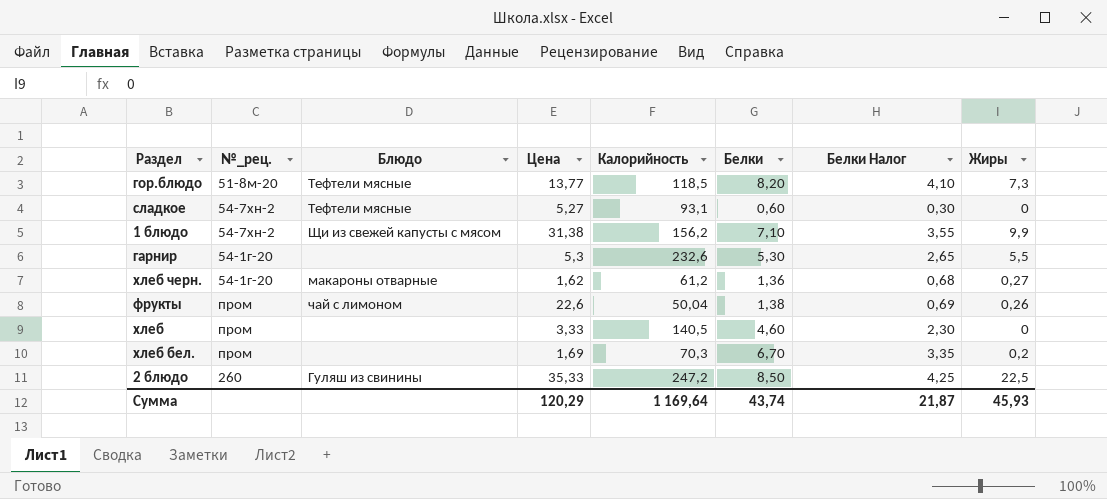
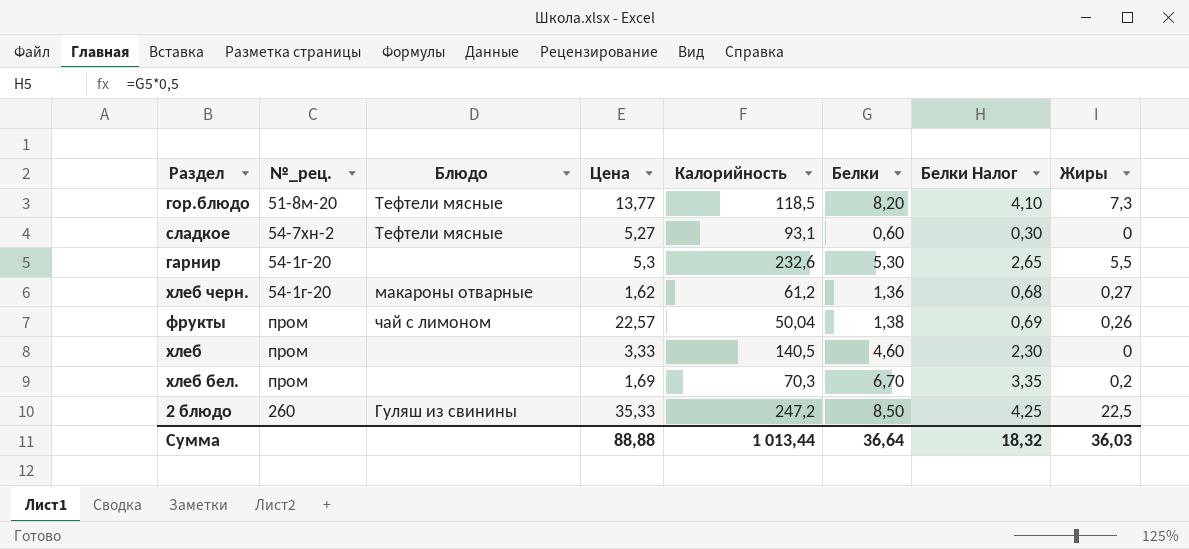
row 1 блюдо: 54-7хн-2 | Щи из свежей капусты с мясом | 31,38 | 156,2 | 7,10 | 3,55 | 9,9 -> none
фрукты | Цена: 22,6 -> 22,57
Сумма | Цена: 120,29 -> 88,88
Сумма | Калорийность: 1 169,64 -> 1 013,44
Сумма | Белки: 43,74 -> 36,64
Сумма | Белки Налог: 21,87 -> 18,32
Сумма | Жиры: 45,93 -> 36,03

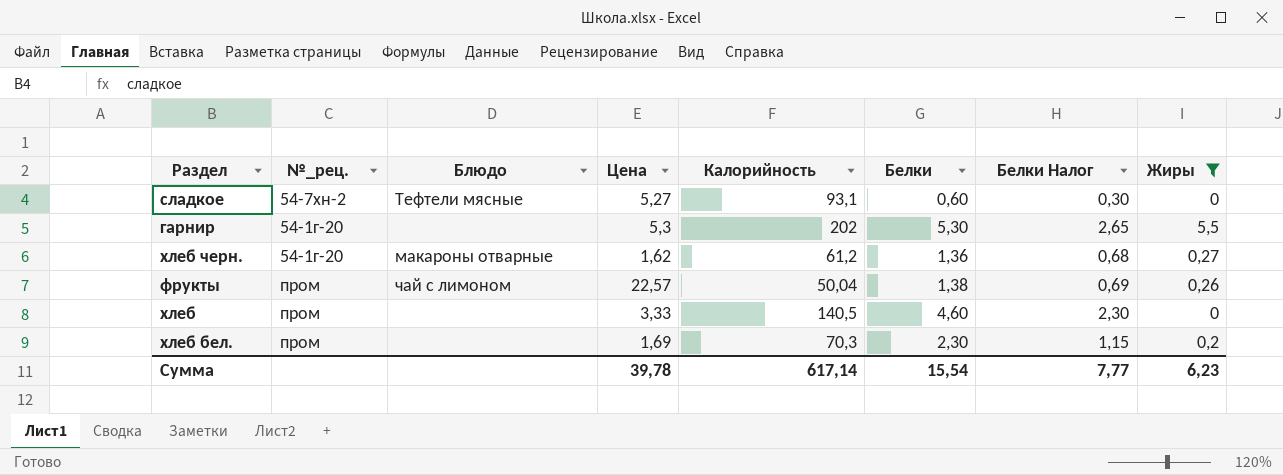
filter: none -> Жиры <= 5,5
гарнир | Калорийность: 232,6 -> 202
хлеб бел. | Белки: 6,70 -> 2,30
хлеб бел. | Белки Налог: 3,35 -> 1,15
Сумма | Цена: 88,88 -> 39,78
Сумма | Калорийность: 1 013,44 -> 617,14
Сумма | Белки: 36,64 -> 15,54
Сумма | Белки Налог: 18,32 -> 7,77
Сумма | Жиры: 36,03 -> 6,23

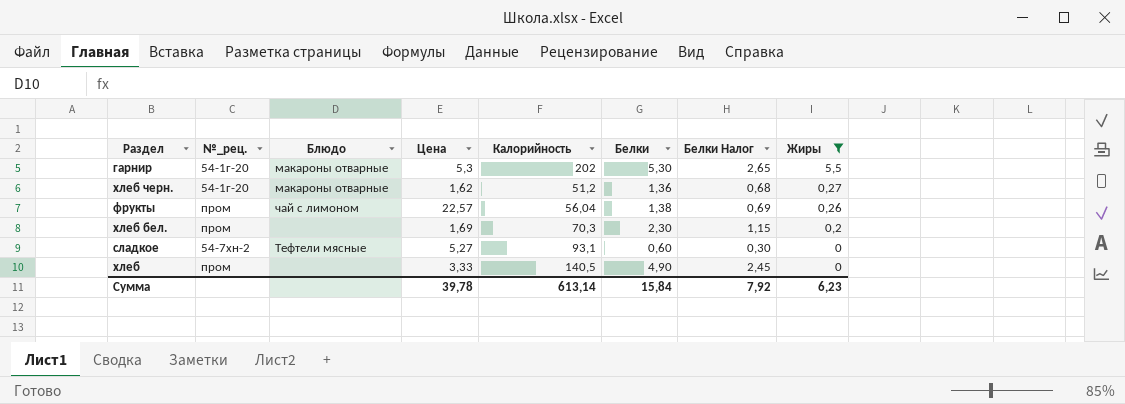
row order: none -> Жиры descending
гарнир | Блюдо: none -> макароны отварные
хлеб черн. | Калорийность: 61,2 -> 51,2
фрукты | Калорийность: 50,04 -> 56,04
хлеб | Белки: 4,60 -> 4,90
хлеб | Белки Налог: 2,30 -> 2,45
Сумма | Калорийность: 617,14 -> 613,14
Сумма | Белки: 15,54 -> 15,84
Сумма | Белки Налог: 7,77 -> 7,92

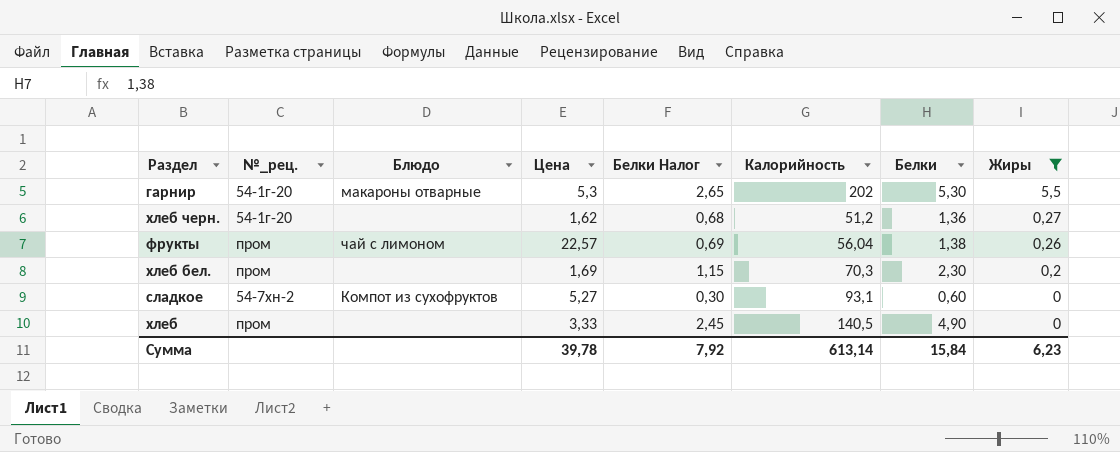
column Белки Налог | position: 7 -> 5
хлеб черн. | Блюдо: макароны отварные -> none
сладкое | Блюдо: Тефтели мясные -> Компот из сухофруктов

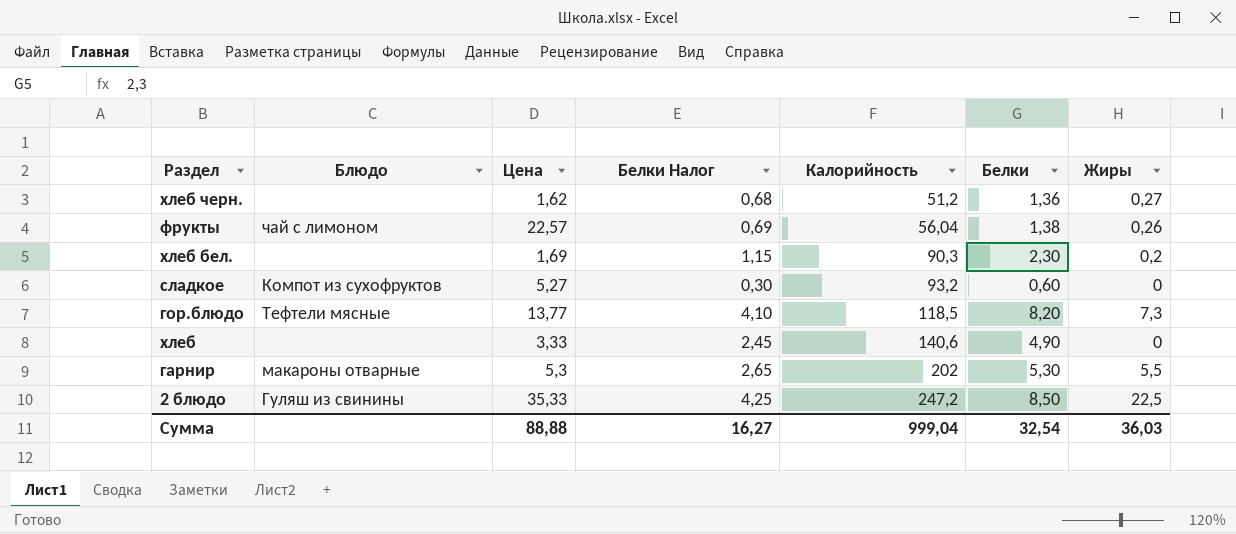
filter: Жиры <= 5,5 -> none
row order: Жиры descending -> Калорийность ascending
column №_рец. | position: 2 -> none
хлеб бел. | Калорийность: 70,3 -> 90,3
сладкое | Калорийность: 93,1 -> 93,2
хлеб | Калорийность: 140,5 -> 140,6
Сумма | Цена: 39,78 -> 88,88
Сумма | Белки Налог: 7,92 -> 16,27
Сумма | Калорийность: 613,14 -> 999,04
Сумма | Белки: 15,84 -> 32,54
Сумма | Жиры: 6,23 -> 36,03

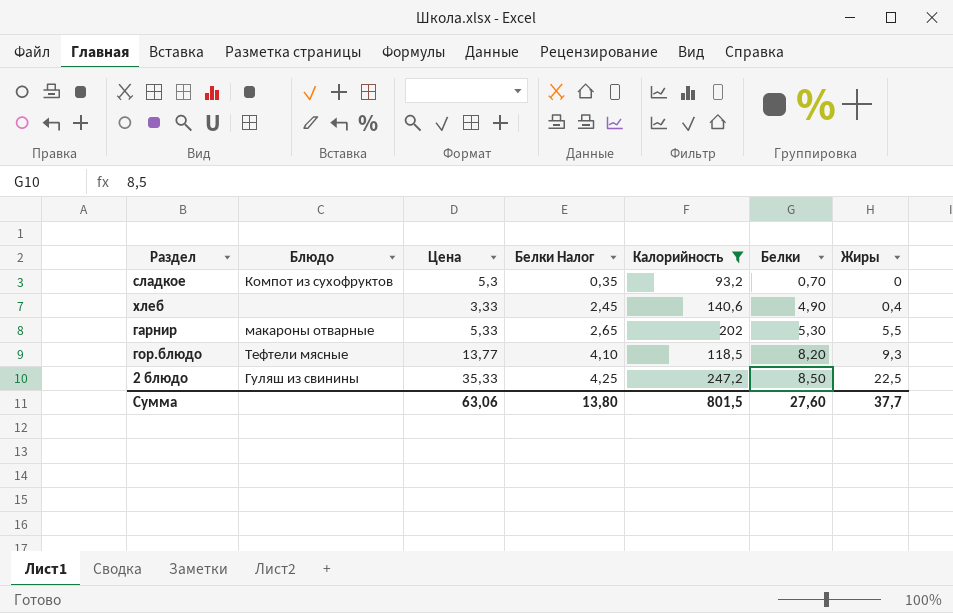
filter: none -> Калорийность >= 93,2
row order: Калорийность ascending -> Белки Налог ascending
сладкое | Цена: 5,27 -> 5,3
сладкое | Белки Налог: 0,30 -> 0,35
сладкое | Белки: 0,60 -> 0,70
хлеб | Жиры: 0 -> 0,4
гарнир | Цена: 5,3 -> 5,33
гор.блюдо | Жиры: 7,3 -> 9,3
Сумма | Цена: 88,88 -> 63,06
Сумма | Белки Налог: 16,27 -> 13,80
Сумма | Калорийность: 999,04 -> 801,5
Сумма | Белки: 32,54 -> 27,60
Сумма | Жиры: 36,03 -> 37,7

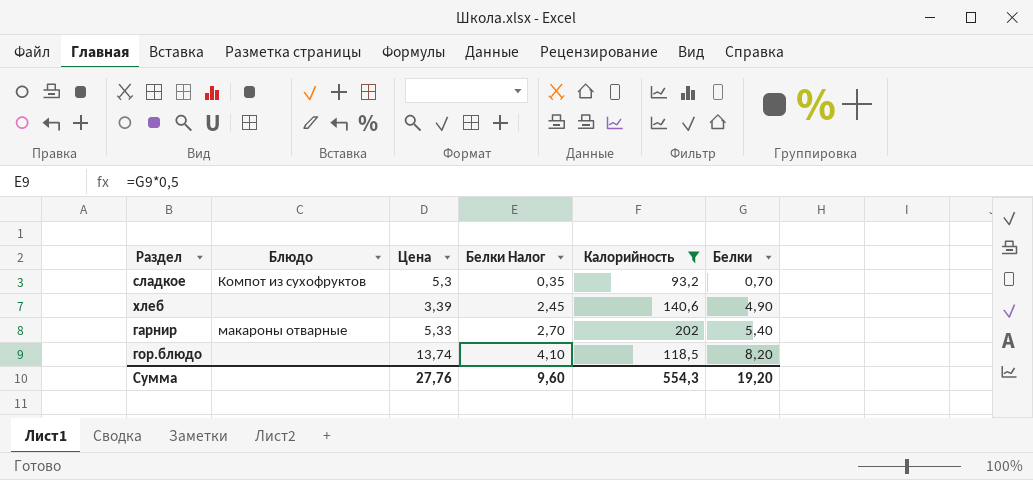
column Жиры | position: 7 -> none
row 2 блюдо: Гуляш из свинины | 35,33 | 4,25 | 247,2 | 8,50 | 22,5 -> none
хлеб | Цена: 3,33 -> 3,39
гарнир | Белки Налог: 2,65 -> 2,70
гарнир | Белки: 5,30 -> 5,40
гор.блюдо | Блюдо: Тефтели мясные -> none
гор.блюдо | Цена: 13,77 -> 13,74
Сумма | Цена: 63,06 -> 27,76
Сумма | Белки Налог: 13,80 -> 9,60
Сумма | Калорийность: 801,5 -> 554,3
Сумма | Белки: 27,60 -> 19,20

